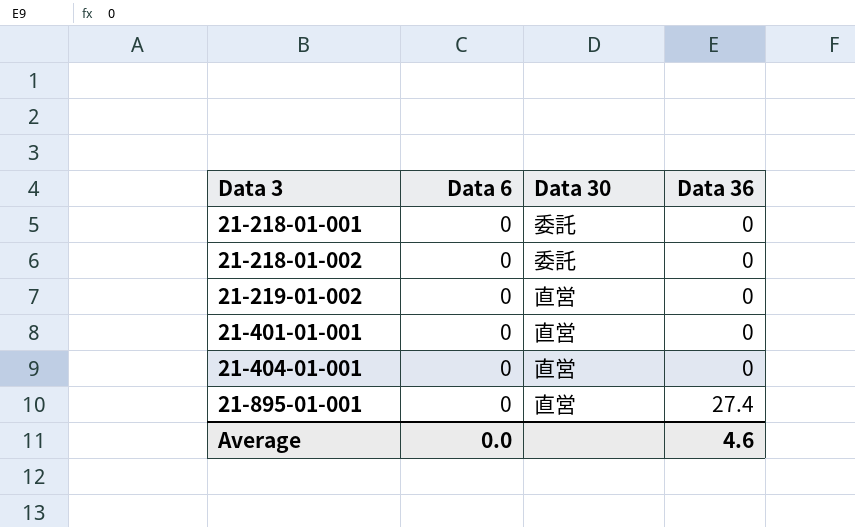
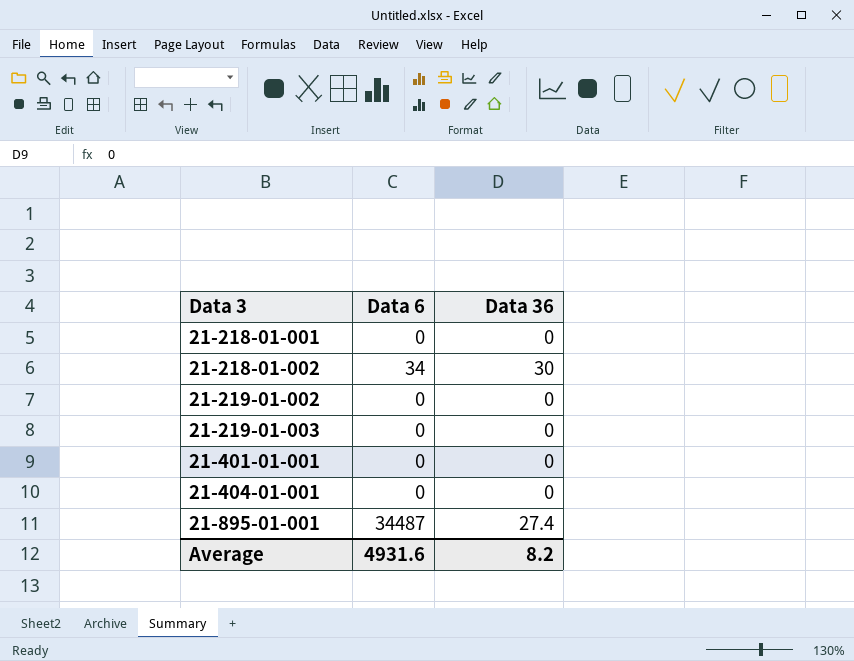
column Data 30 | position: 3 -> none
21-218-01-002 | Data 6: 0 -> 34
21-218-01-002 | Data 36: 0 -> 30
row 21-219-01-003: none -> 0 | 0
21-895-01-001 | Data 6: 0 -> 34487
Average | Data 6: 0.0 -> 4931.6
Average | Data 36: 4.6 -> 8.2

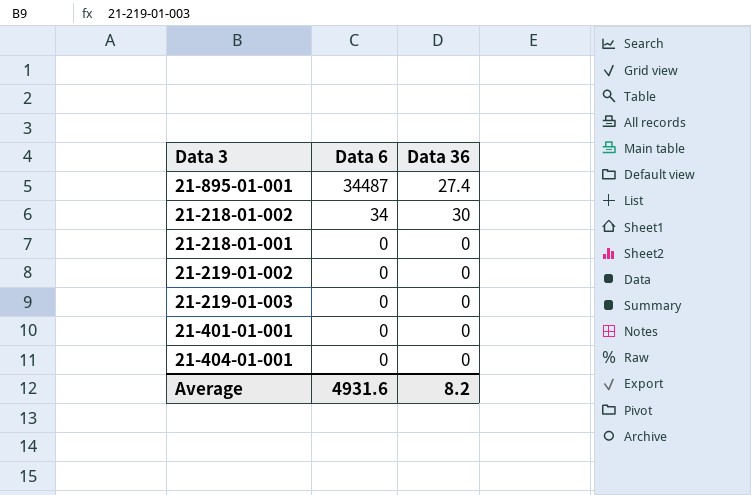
row order: Data 3 ascending -> Data 6 descending

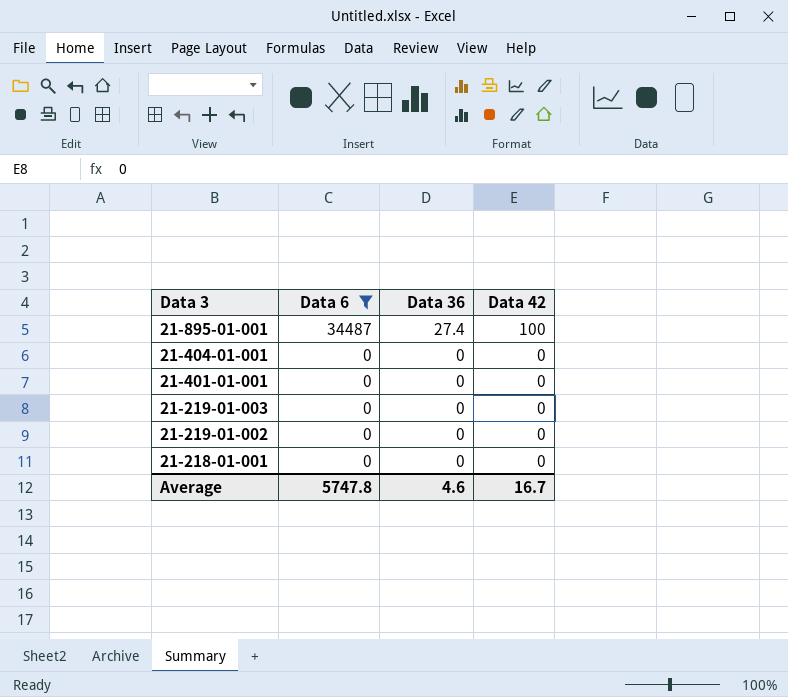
filter: none -> Data 6 != 34
row order: Data 6 descending -> Data 3 descending
column Data 42 | position: none -> 4
Average | Data 6: 4931.6 -> 5747.8
Average | Data 36: 8.2 -> 4.6

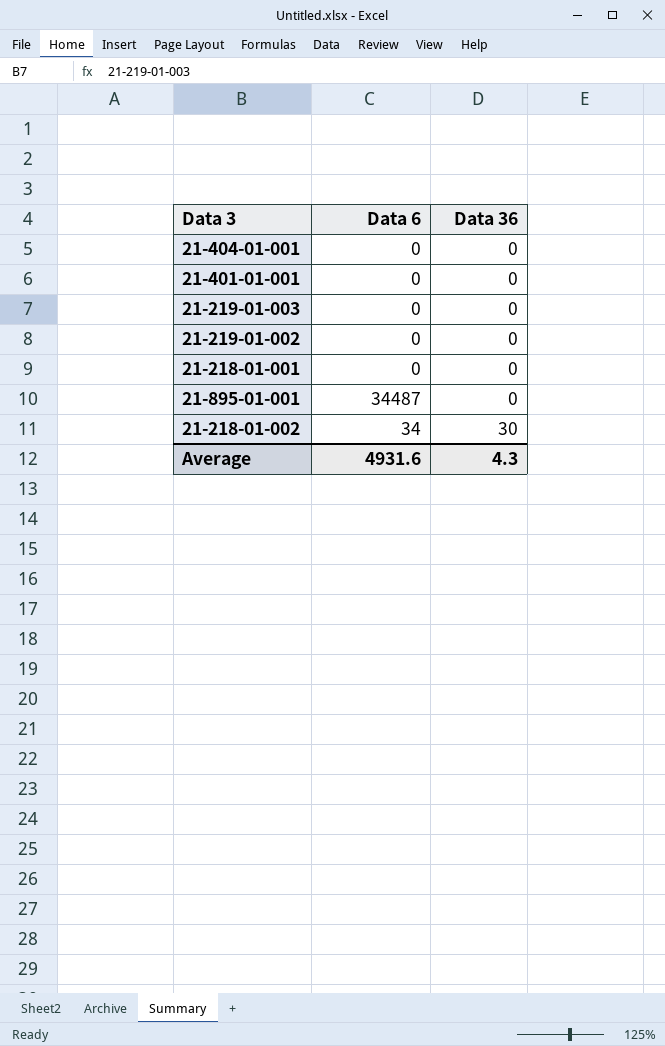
filter: Data 6 != 34 -> none
row order: Data 3 descending -> Data 36 ascending
column Data 42 | position: 4 -> none
21-895-01-001 | Data 36: 27.4 -> 0
Average | Data 6: 5747.8 -> 4931.6
Average | Data 36: 4.6 -> 4.3

